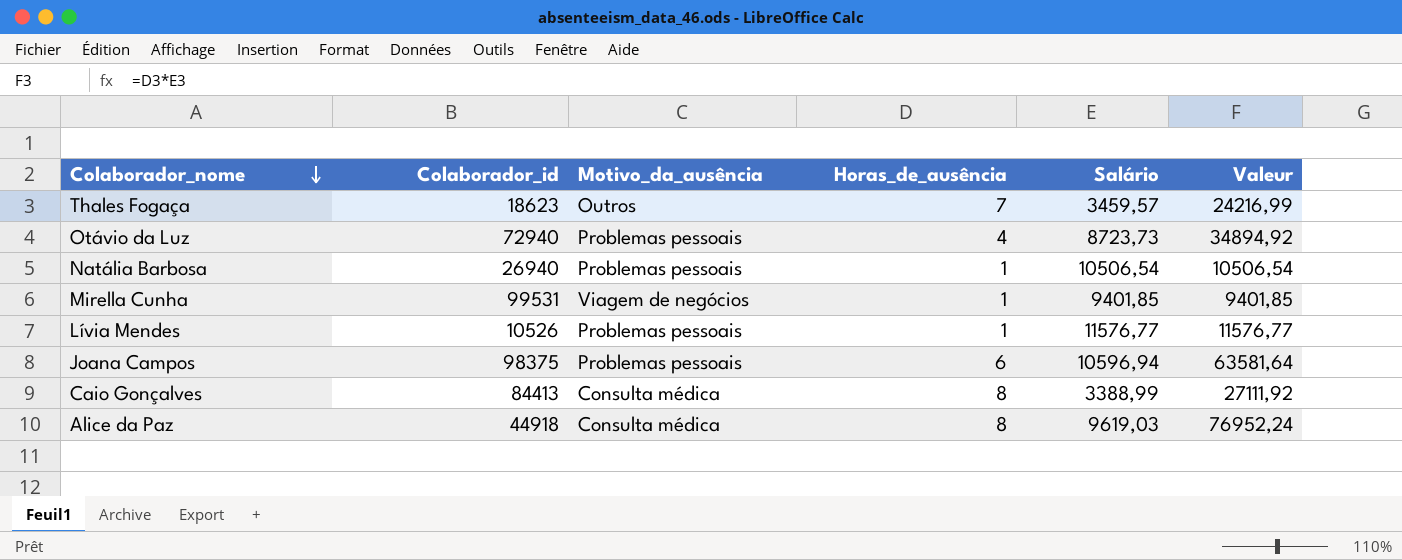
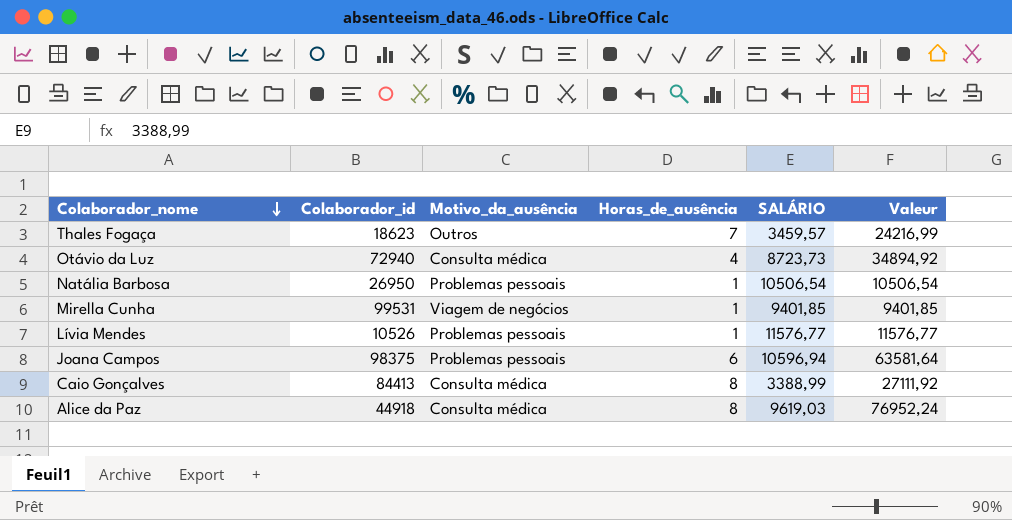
column name: Salário -> SALÁRIO
Otávio da Luz | Motivo_da_ausência: Problemas pessoais -> Consulta médica
Natália Barbosa | Colaborador_id: 26940 -> 26950

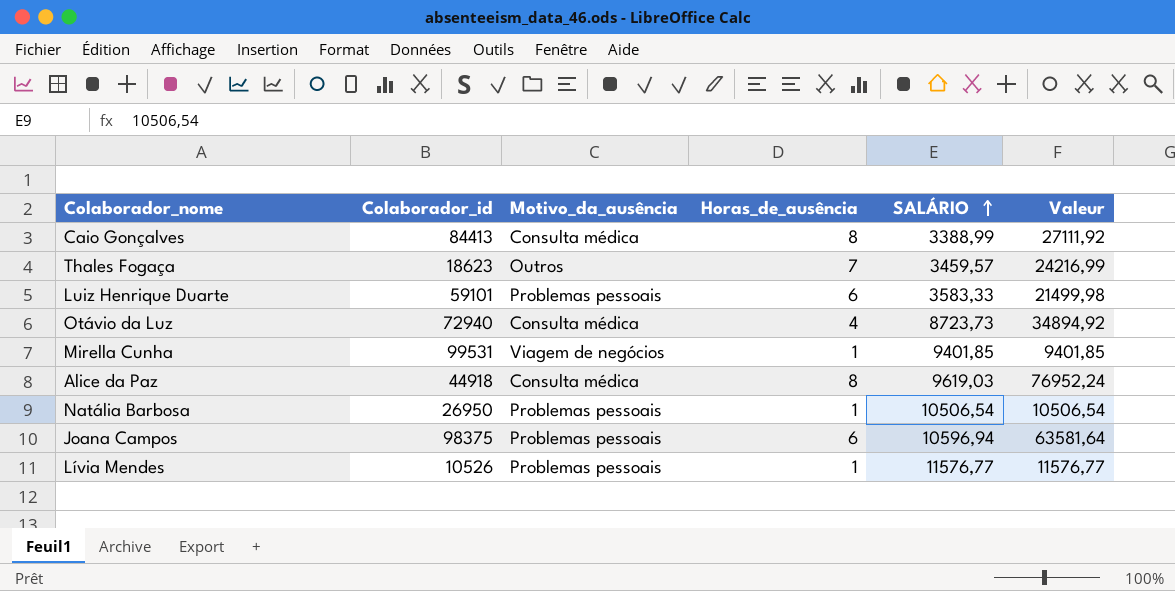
row order: Colaborador_nome descending -> SALÁRIO ascending
row Luiz Henrique Duarte: none -> 59101 | Problemas pessoais | 6 | 3583,33 | 21499,98

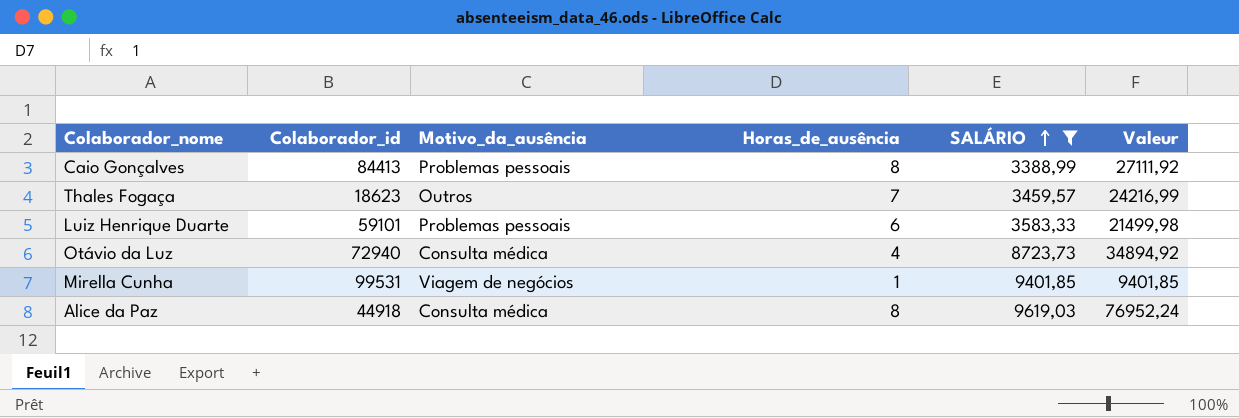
filter: none -> SALÁRIO <= 9619,03
Caio Gonçalves | Motivo_da_ausência: Consulta médica -> Problemas pessoais

